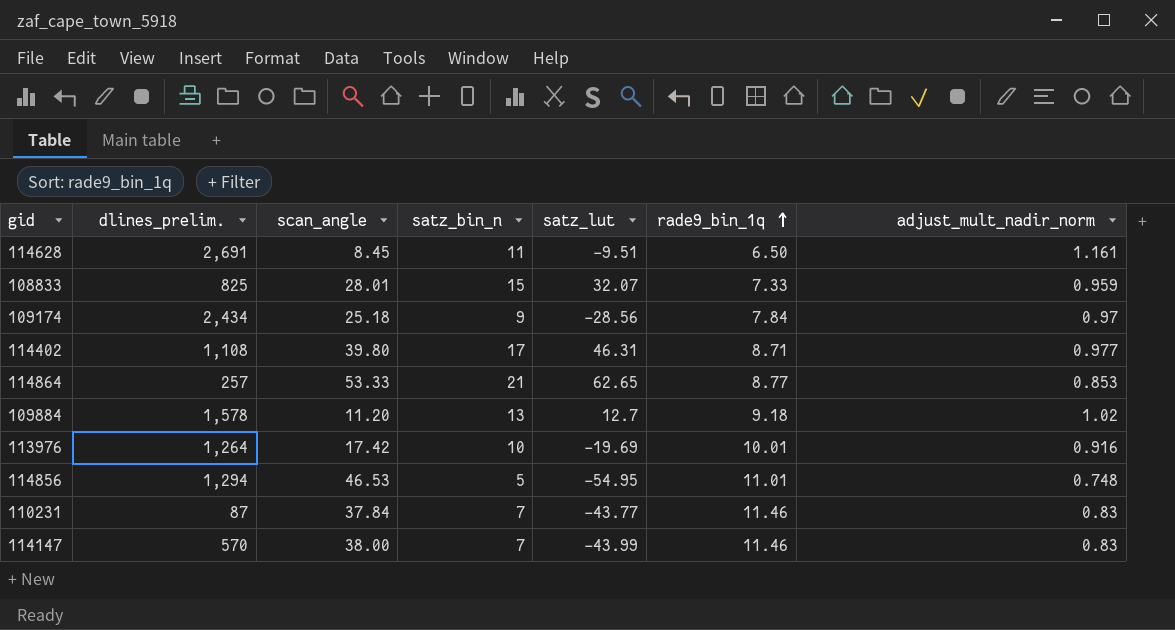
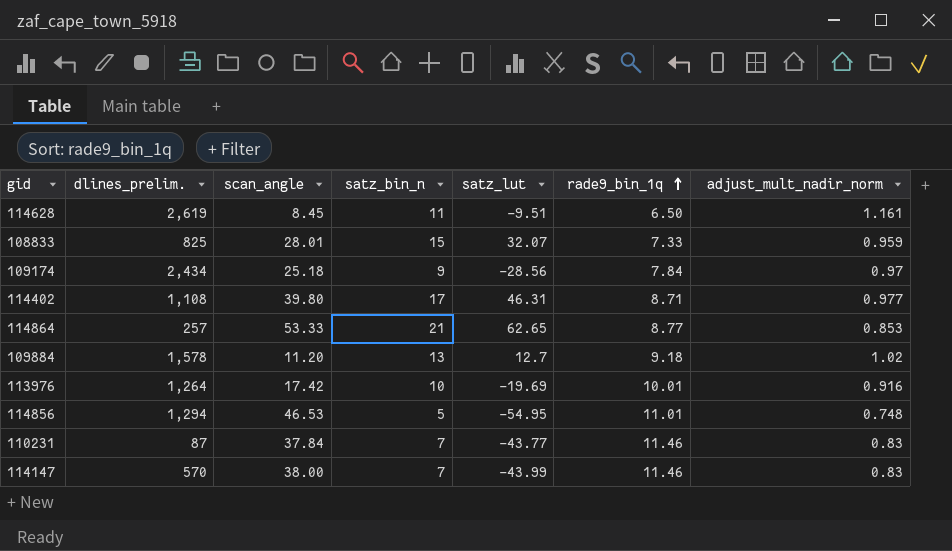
114628 | dlines_prelim.: 2,691 -> 2,619

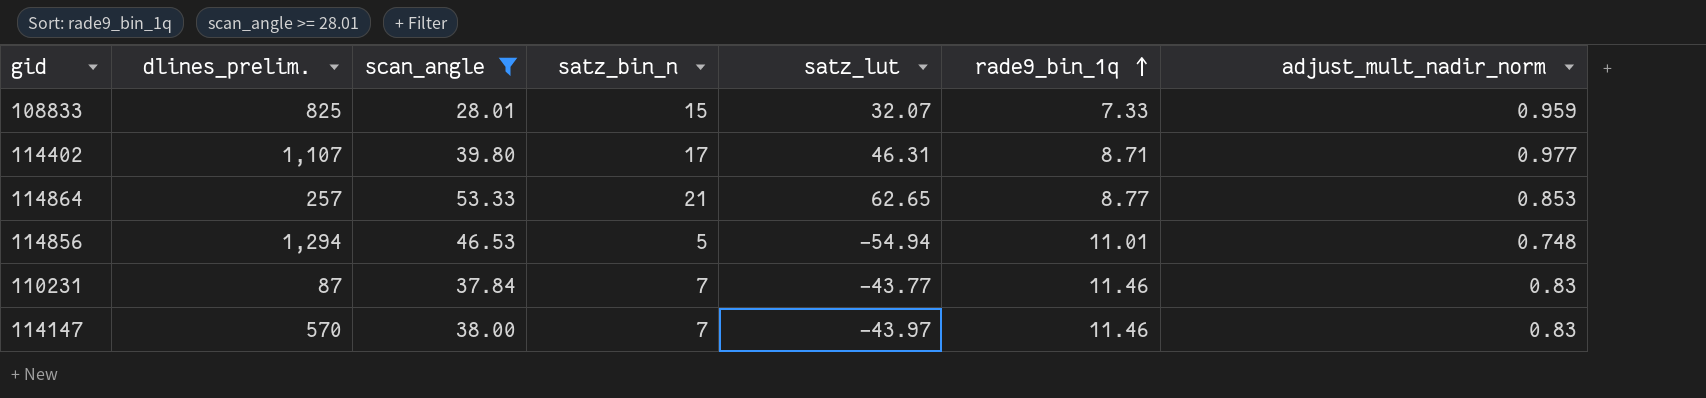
filter: none -> scan_angle >= 28.01
114402 | dlines_prelim.: 1,108 -> 1,107
114856 | satz_lut: -54.95 -> -54.94
114147 | satz_lut: -43.99 -> -43.97

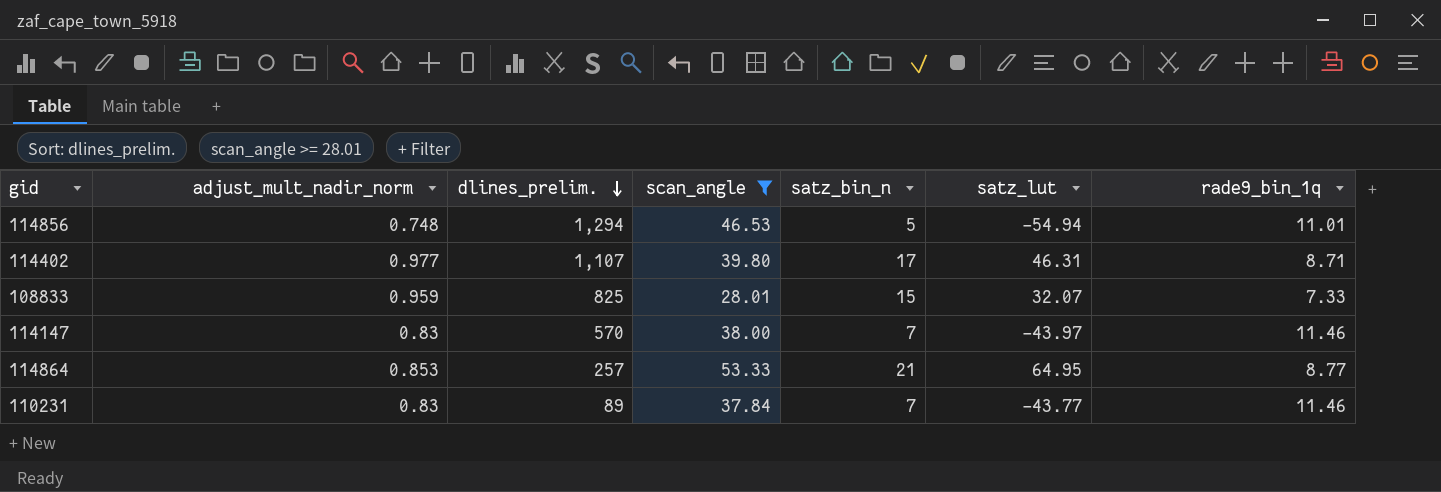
row order: rade9_bin_1q ascending -> dlines_prelim. descending
column adjust_mult_nadir_norm | position: 7 -> 2
114864 | satz_lut: 62.65 -> 64.95
110231 | dlines_prelim.: 87 -> 89

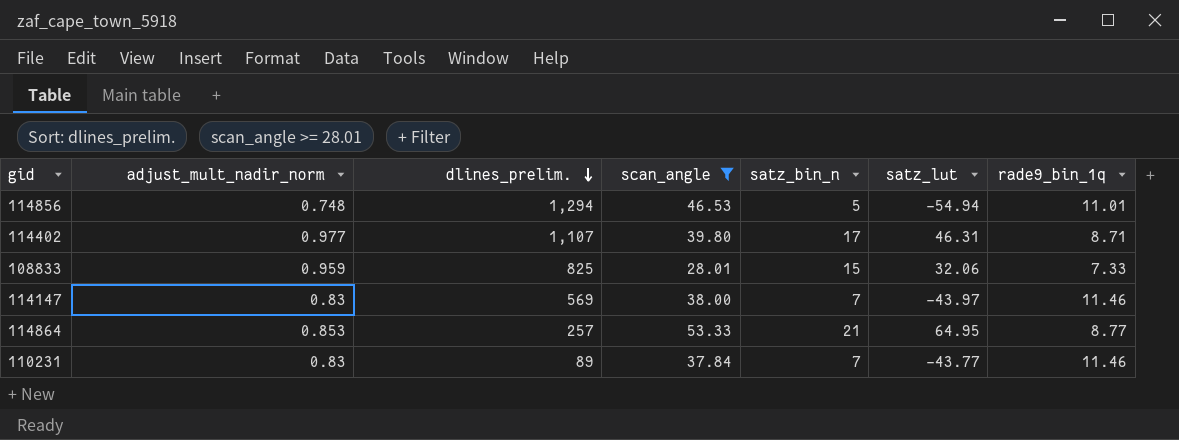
108833 | satz_lut: 32.07 -> 32.06
114147 | dlines_prelim.: 570 -> 569

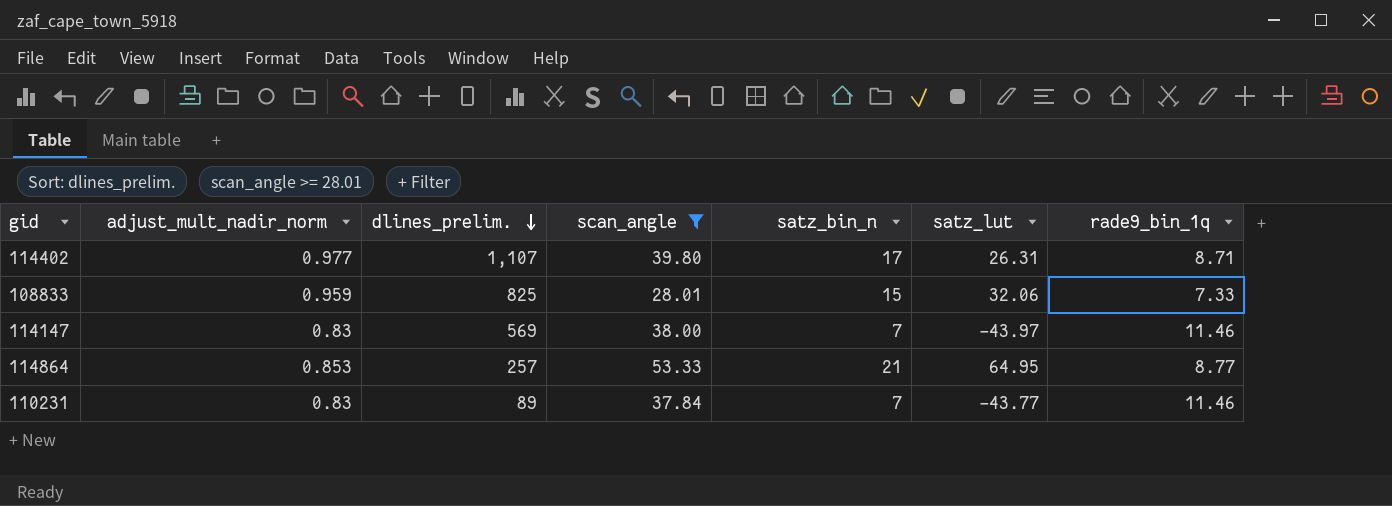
row 114856: 0.748 | 1,294 | 46.53 | 5 | -54.94 | 11.01 -> none
114402 | satz_lut: 46.31 -> 26.31

